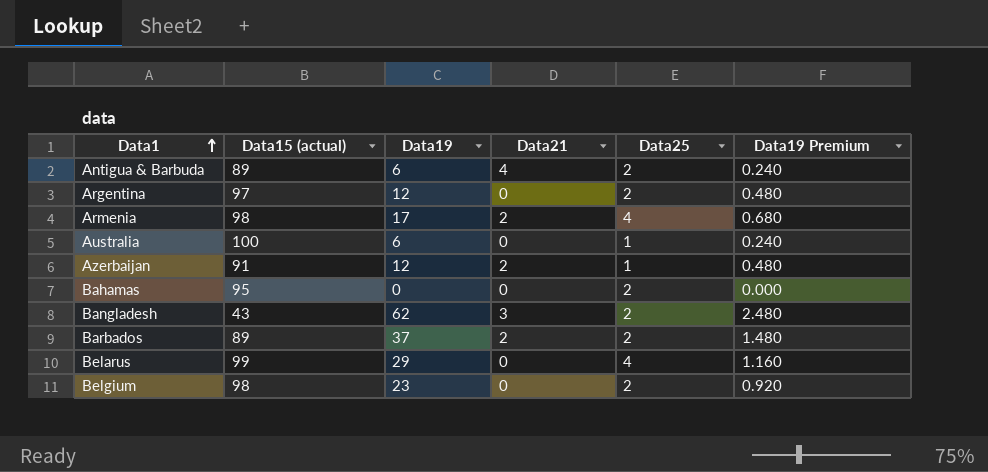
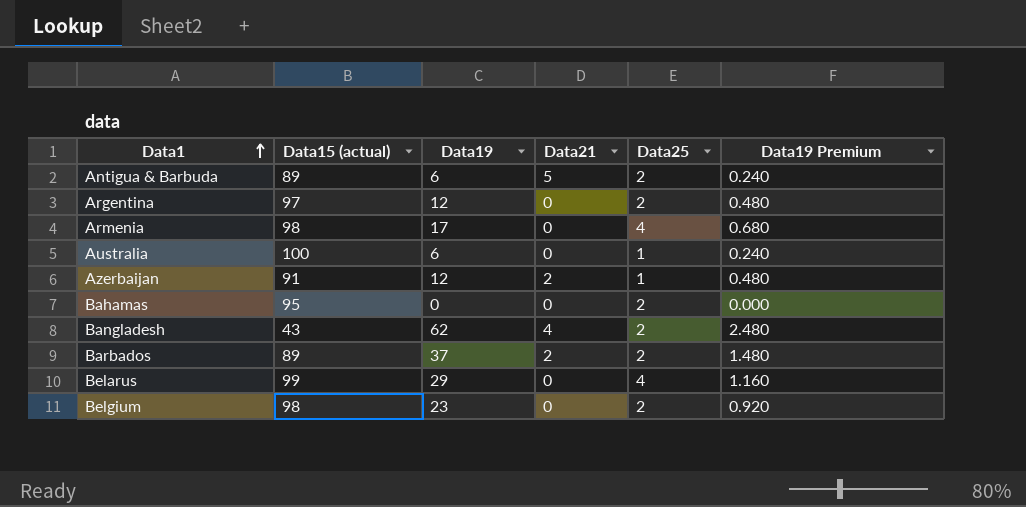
Antigua & Barbuda | Data21: 4 -> 5
Armenia | Data21: 2 -> 0
Bangladesh | Data21: 3 -> 4

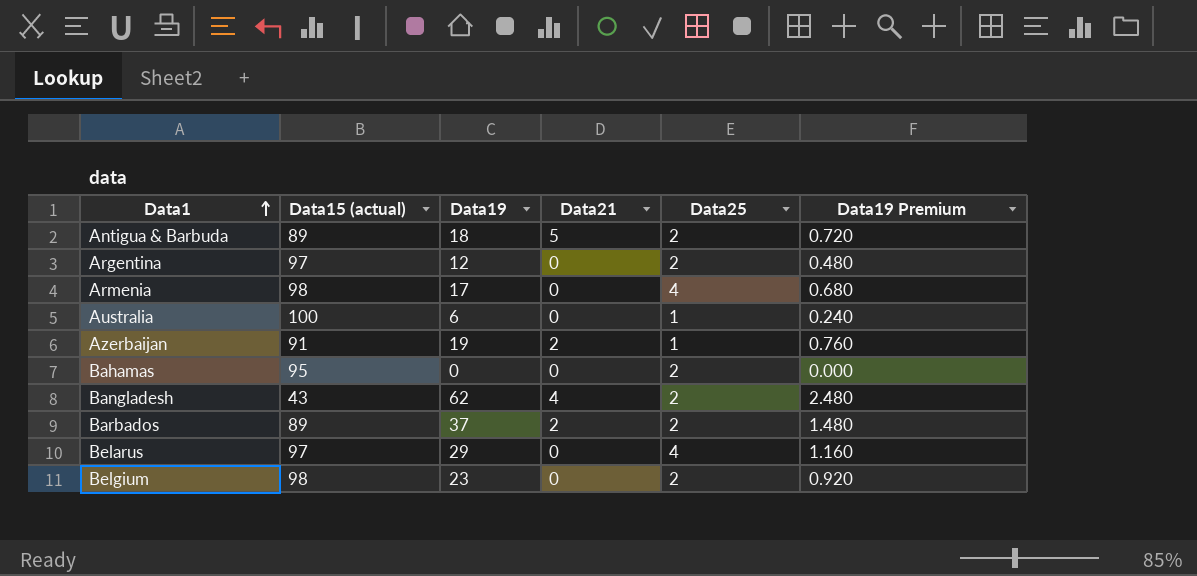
Antigua & Barbuda | Data19: 6 -> 18
Antigua & Barbuda | Data19 Premium: 0.240 -> 0.720
Azerbaijan | Data19: 12 -> 19
Azerbaijan | Data19 Premium: 0.480 -> 0.760
Belarus | Data15 (actual): 99 -> 97

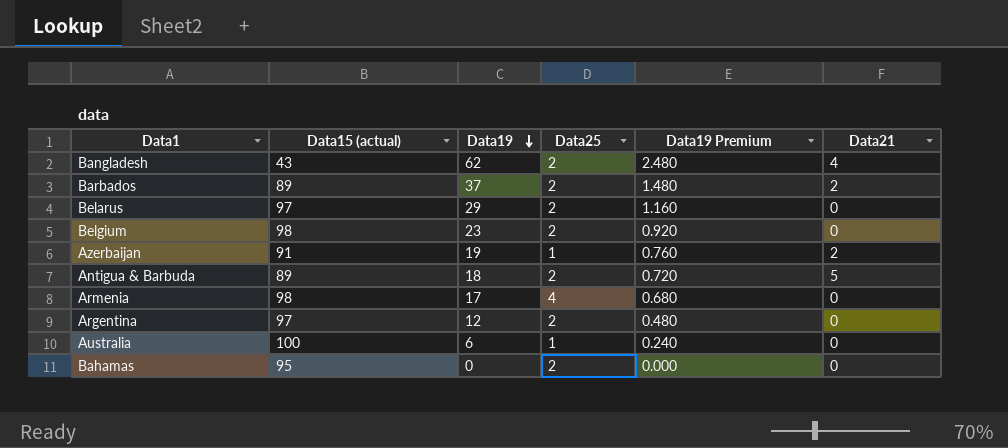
row order: Data1 ascending -> Data19 descending
column Data21 | position: 4 -> 6
Belarus | Data25: 4 -> 2

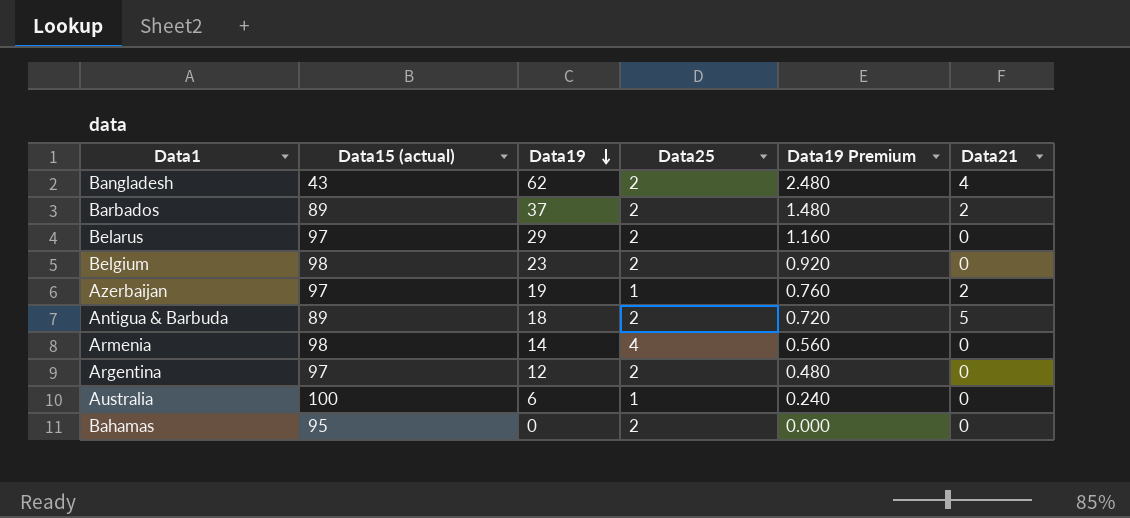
Azerbaijan | Data15 (actual): 91 -> 97
Armenia | Data19: 17 -> 14
Armenia | Data19 Premium: 0.680 -> 0.560

